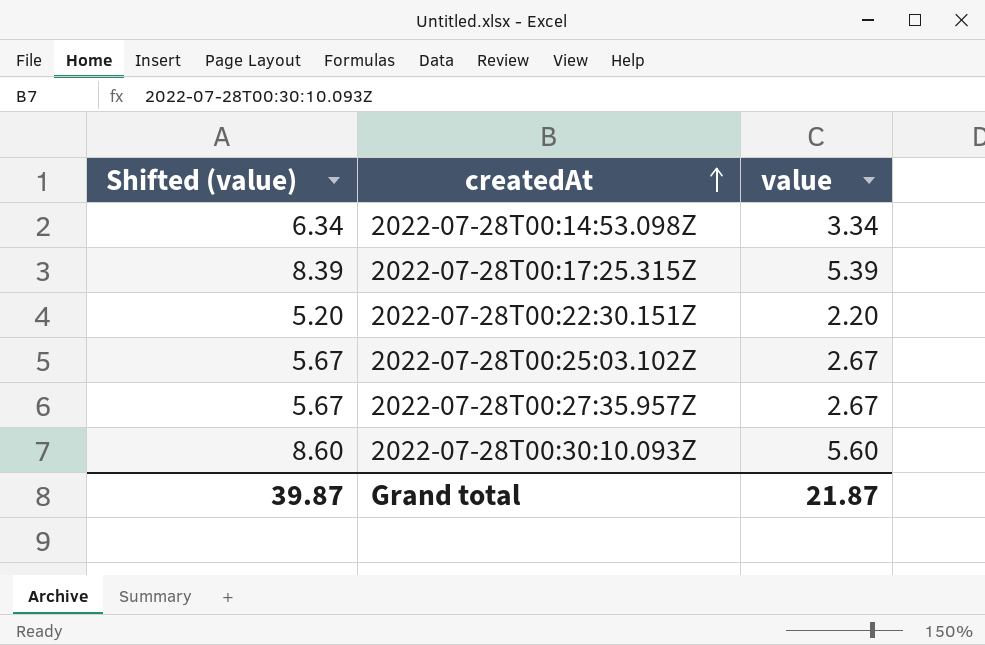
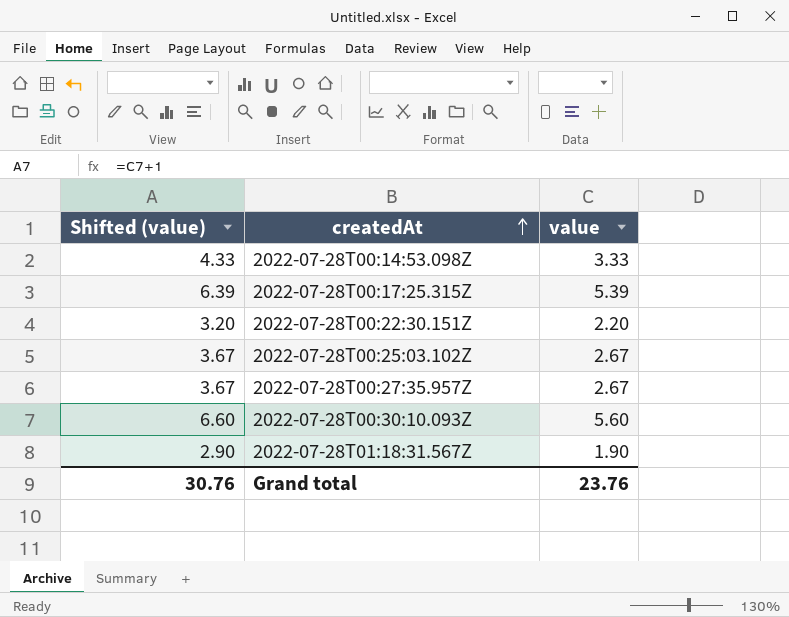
column Shifted (value) | formula: [value] + 3 -> [value] + 1
2022-07-28T00:14:53.098Z | value: 3.34 -> 3.33
row 2022-07-28T01:18:31.567Z: none -> 2.90 | 1.90
Grand total | Shifted (value): 39.87 -> 30.76
Grand total | value: 21.87 -> 23.76

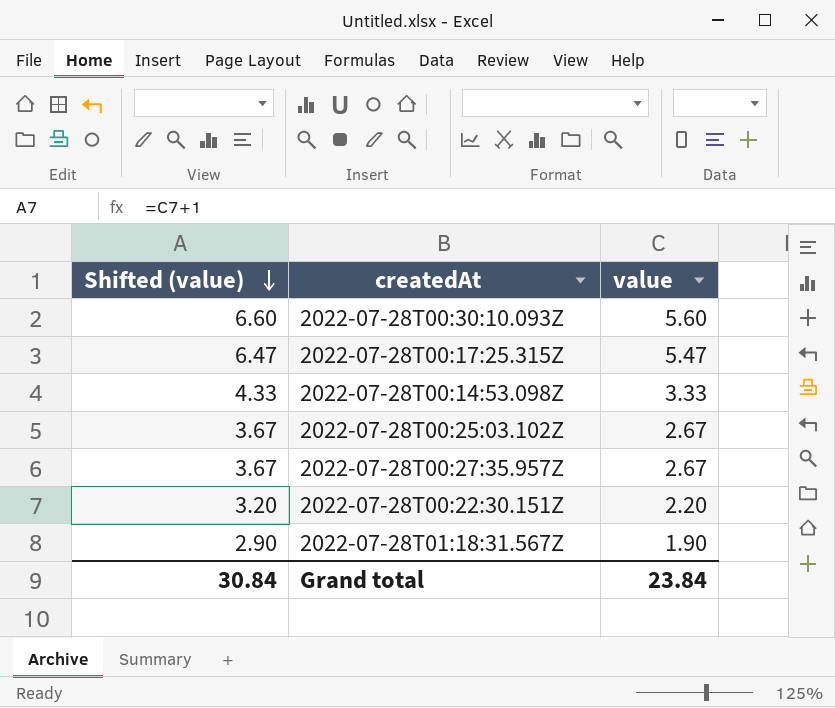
row order: createdAt ascending -> Shifted (value) descending
2022-07-28T00:17:25.315Z | Shifted (value): 6.39 -> 6.47
2022-07-28T00:17:25.315Z | value: 5.39 -> 5.47
Grand total | Shifted (value): 30.76 -> 30.84
Grand total | value: 23.76 -> 23.84

